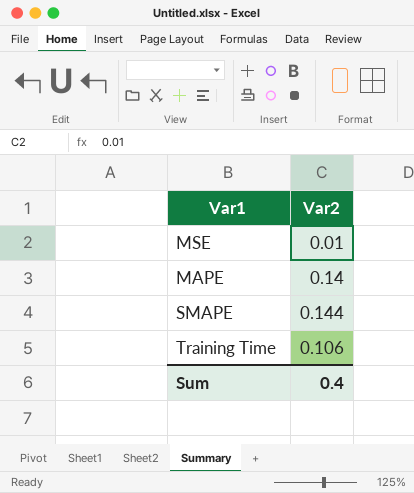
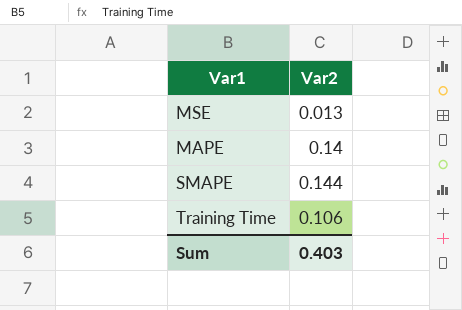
MSE | Var2: 0.01 -> 0.013
Sum | Var2: 0.4 -> 0.403

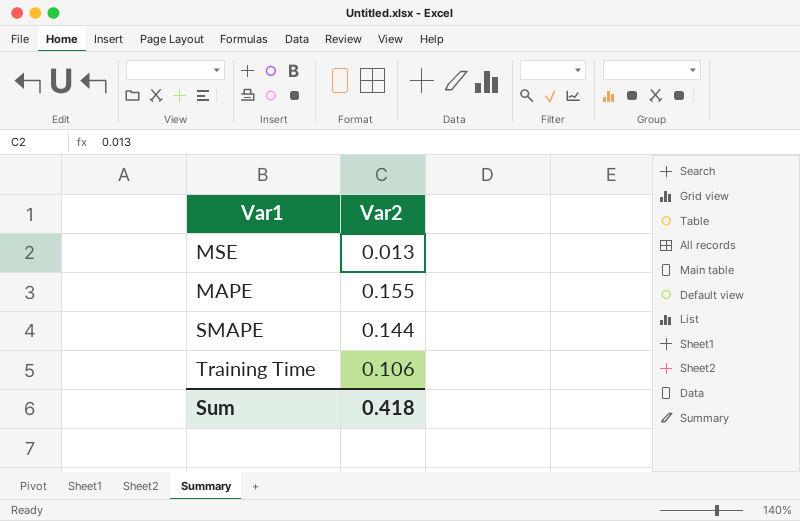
MAPE | Var2: 0.14 -> 0.155
Sum | Var2: 0.403 -> 0.418

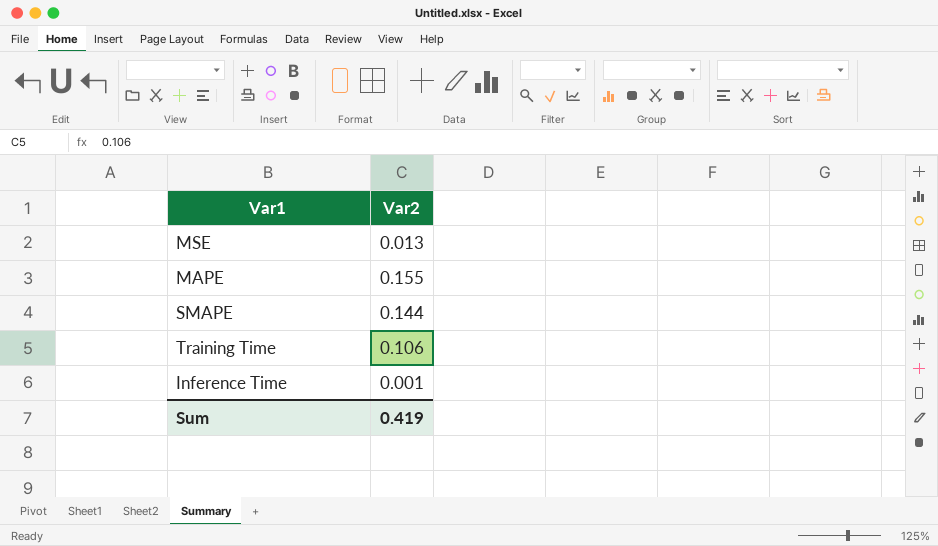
row Inference Time: none -> 0.001
Sum | Var2: 0.418 -> 0.419

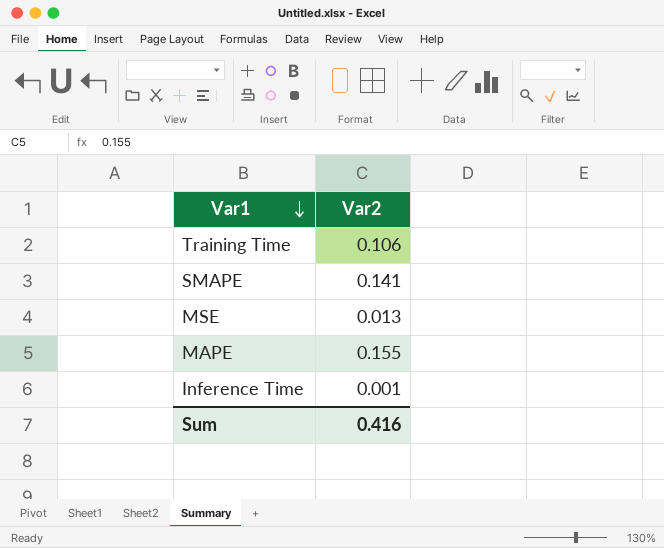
row order: none -> Var1 descending
SMAPE | Var2: 0.144 -> 0.141
Sum | Var2: 0.419 -> 0.416

